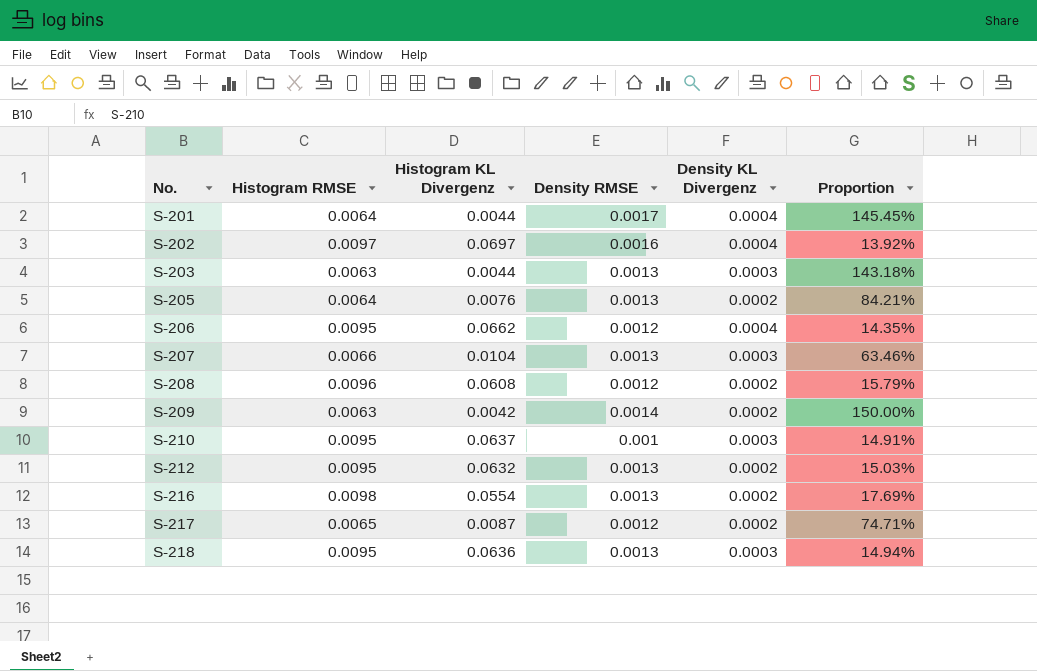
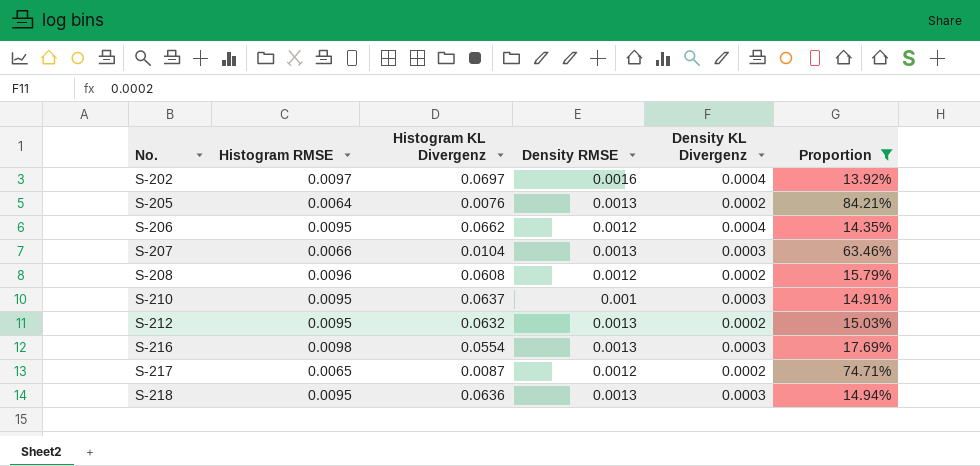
filter: none -> Proportion <= 84.21%
S-216 | Density KL Divergenz: 0.0002 -> 0.0003

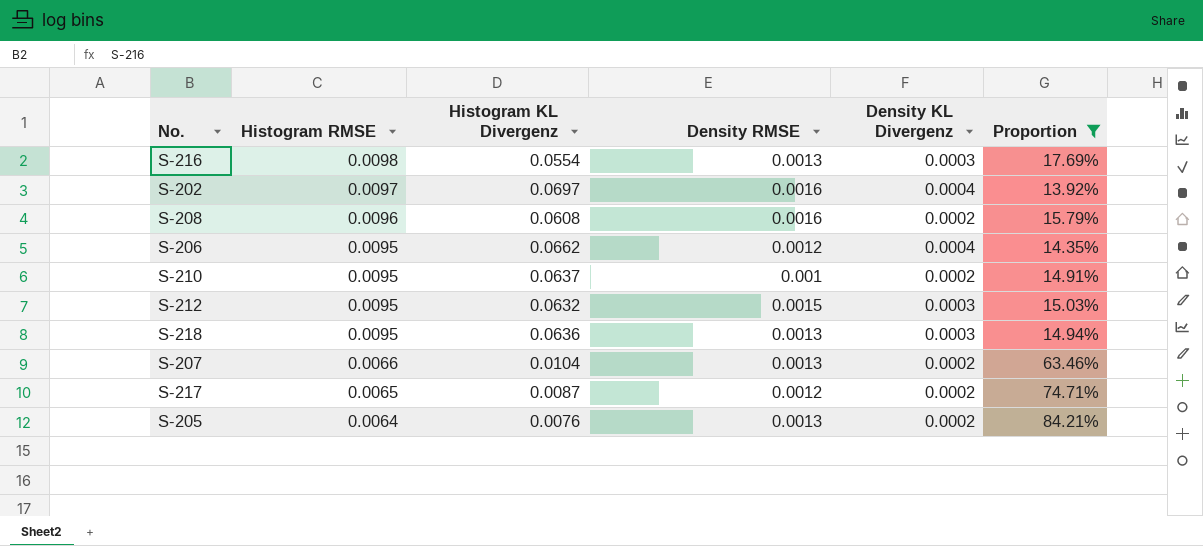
row order: No. ascending -> Histogram RMSE descending
S-208 | Density RMSE: 0.0012 -> 0.0016
S-210 | Density KL Divergenz: 0.0003 -> 0.0002
S-212 | Density RMSE: 0.0013 -> 0.0015
S-212 | Density KL Divergenz: 0.0002 -> 0.0003
S-207 | Density KL Divergenz: 0.0003 -> 0.0002

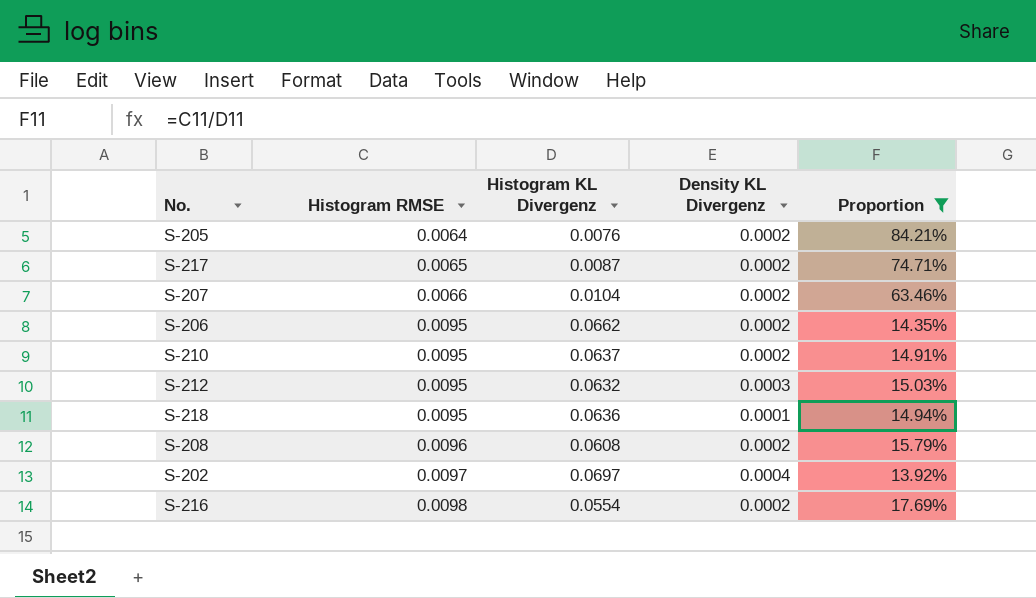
row order: Histogram RMSE descending -> Histogram RMSE ascending
column Density RMSE | position: 4 -> none
S-206 | Density KL Divergenz: 0.0004 -> 0.0002
S-218 | Density KL Divergenz: 0.0003 -> 0.0001
S-216 | Density KL Divergenz: 0.0003 -> 0.0002

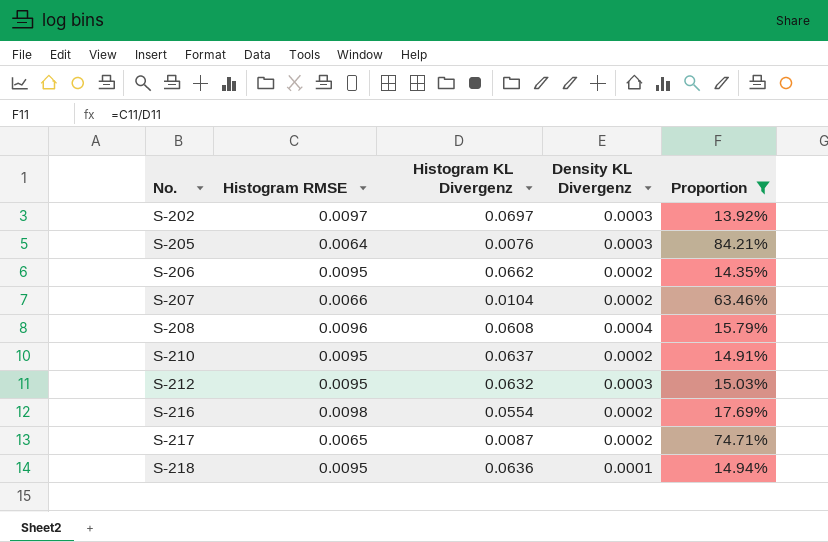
row order: Histogram RMSE ascending -> No. ascending
S-202 | Density KL Divergenz: 0.0004 -> 0.0003
S-205 | Density KL Divergenz: 0.0002 -> 0.0003
S-208 | Density KL Divergenz: 0.0002 -> 0.0004

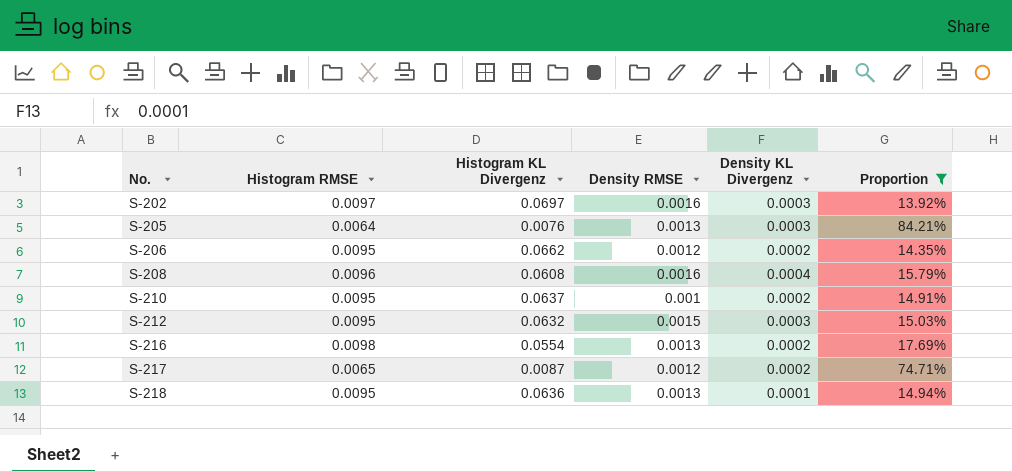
column Density RMSE | position: none -> 4
row S-207: 0.0066 | 0.0104 | 0.0002 | 63.46% -> none

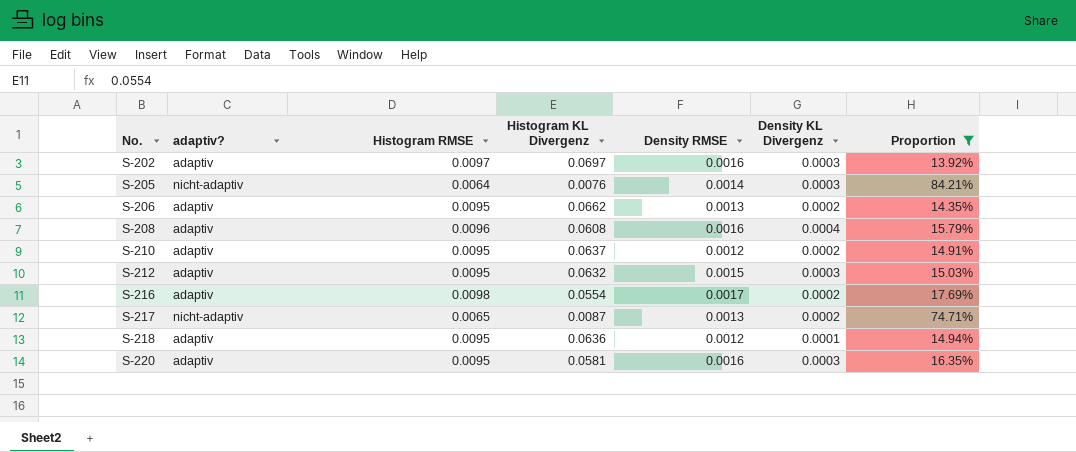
column adaptiv? | position: none -> 2
S-205 | Density RMSE: 0.0013 -> 0.0014
S-206 | Density RMSE: 0.0012 -> 0.0013
S-210 | Density RMSE: 0.001 -> 0.0012
S-216 | Density RMSE: 0.0013 -> 0.0017
S-217 | Density RMSE: 0.0012 -> 0.0013
S-218 | Density RMSE: 0.0013 -> 0.0012
row S-220: none -> adaptiv | 0.0095 | 0.0581 | 0.0016 | 0.0003 | 16.35%

